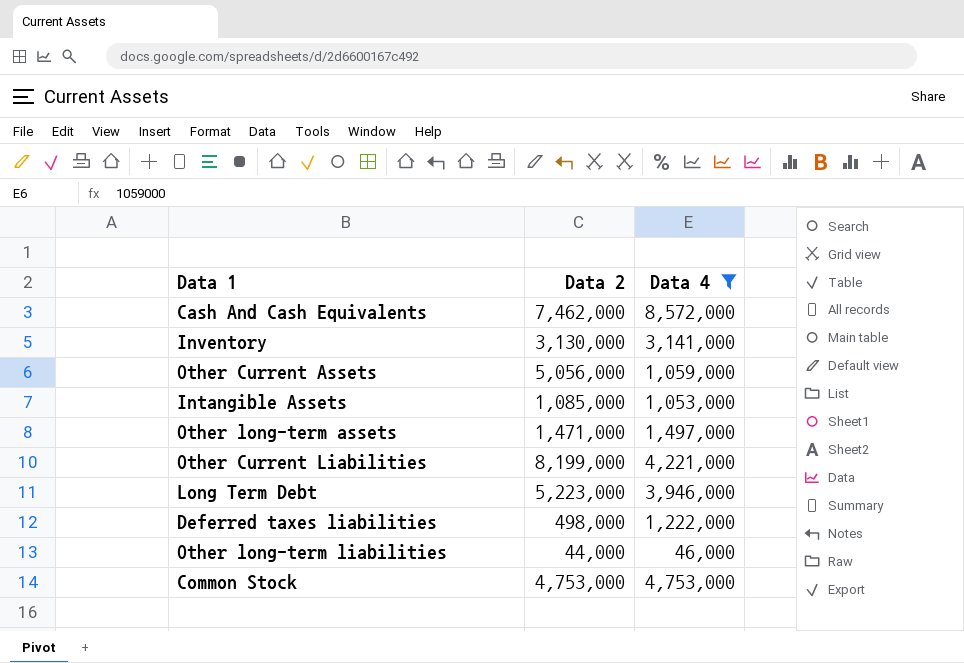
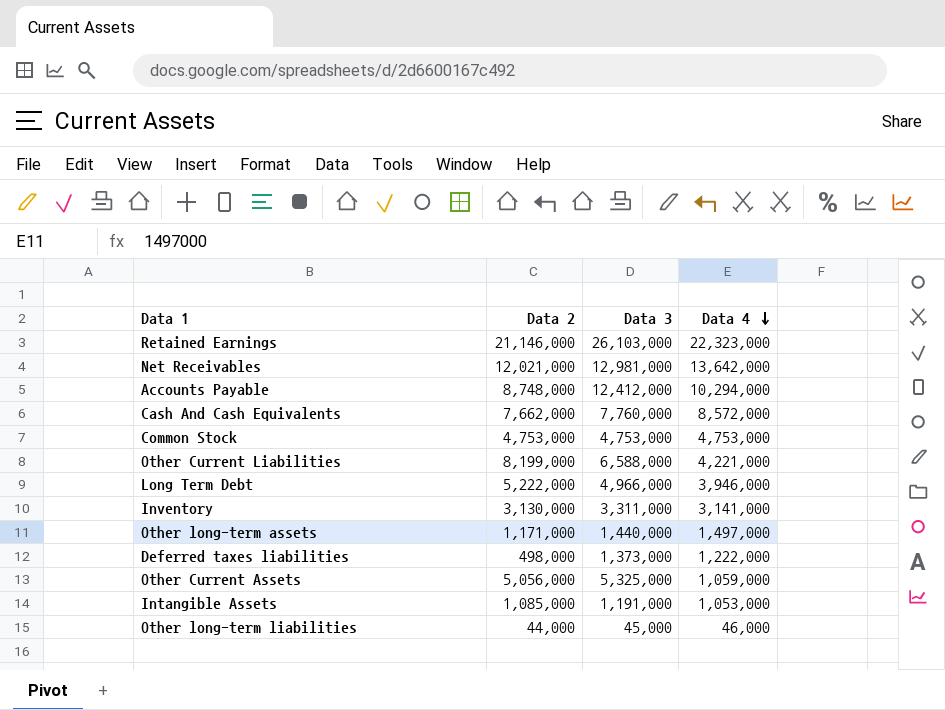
filter: Data 4 <= 8,572,000 -> none
row order: none -> Data 4 descending
column Data 3 | position: none -> 3
Cash And Cash Equivalents | Data 2: 7,462,000 -> 7,662,000
Long Term Debt | Data 2: 5,223,000 -> 5,222,000
Other long-term assets | Data 2: 1,471,000 -> 1,171,000

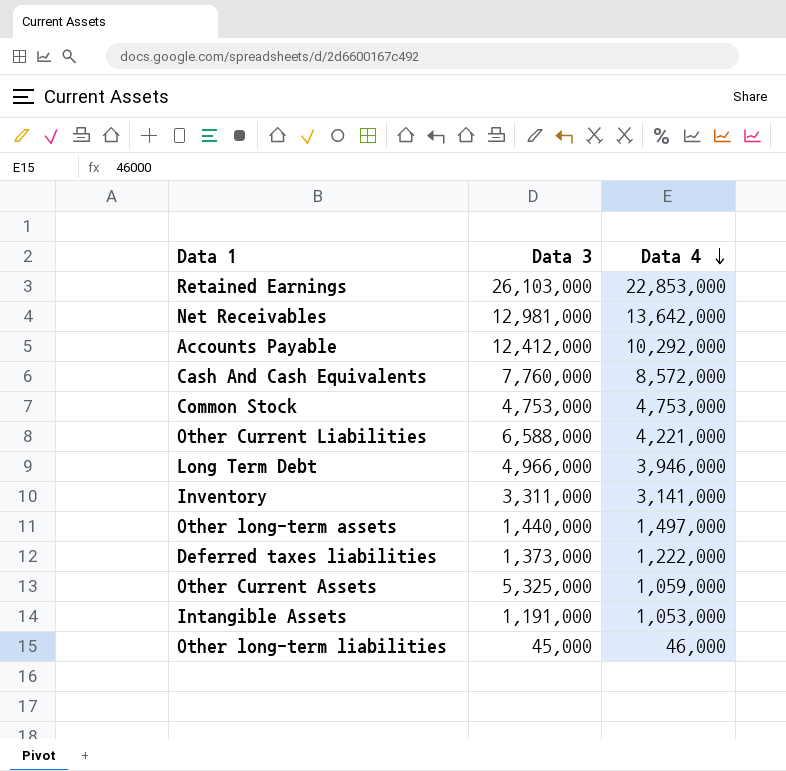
column Data 2 | position: 2 -> none
Retained Earnings | Data 4: 22,323,000 -> 22,853,000
Accounts Payable | Data 4: 10,294,000 -> 10,292,000

